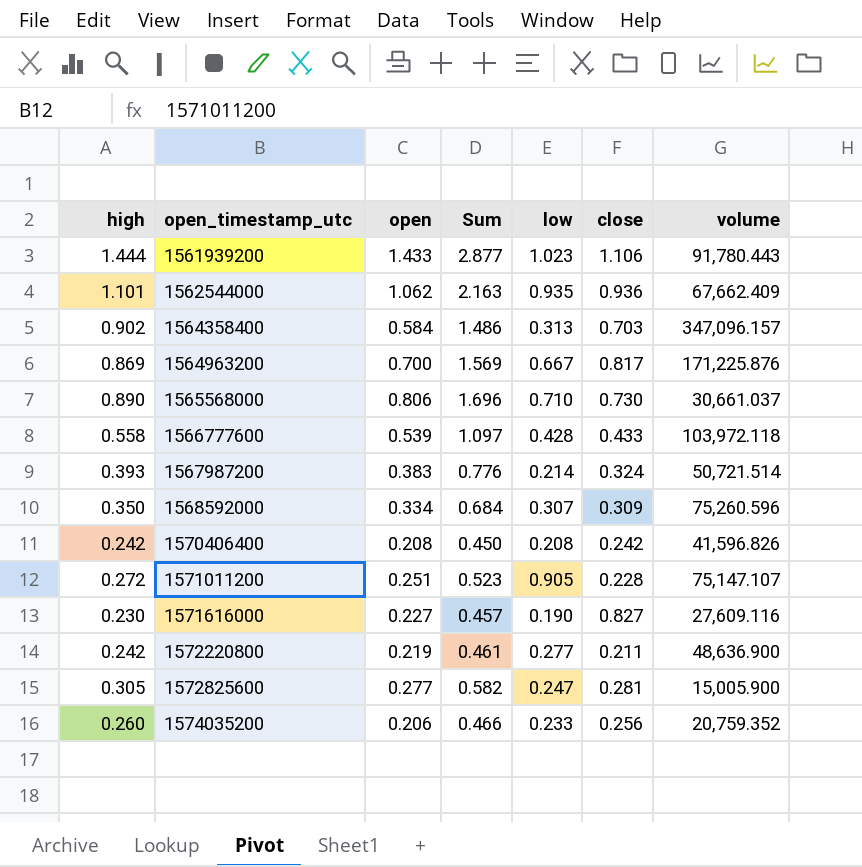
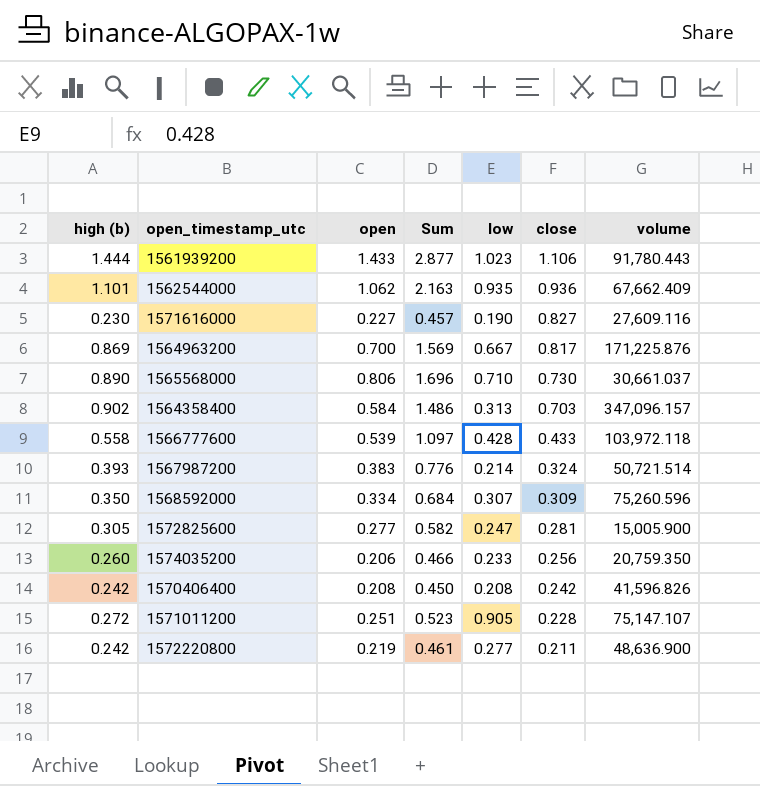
row order: open_timestamp_utc ascending -> close descending
column name: high -> high (b)
1574035200 | volume: 20,759.352 -> 20,759.350

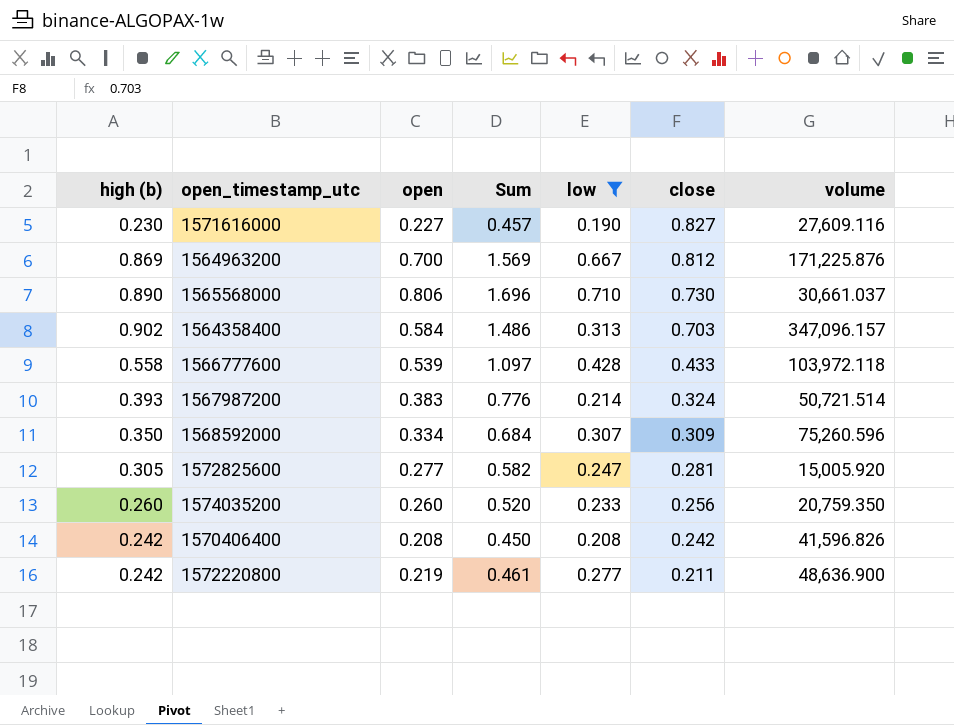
filter: none -> low <= 0.710
1564963200 | close: 0.817 -> 0.812
1572825600 | volume: 15,005.900 -> 15,005.920
1574035200 | open: 0.206 -> 0.260
1574035200 | Sum: 0.466 -> 0.520

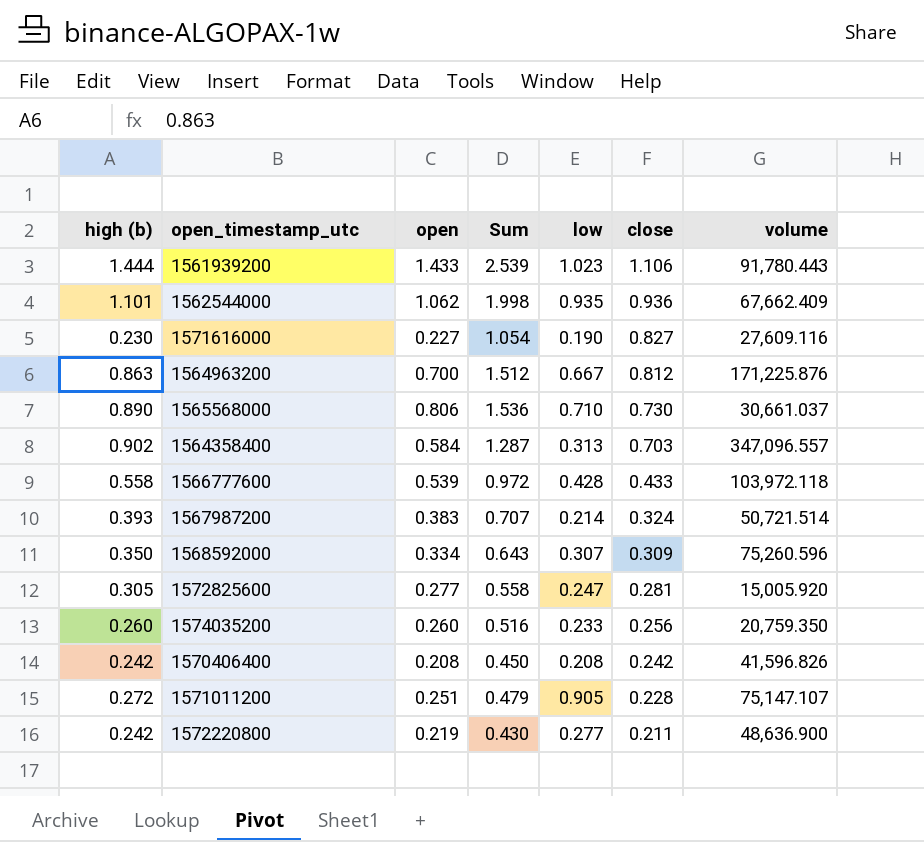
filter: low <= 0.710 -> none
column Sum | formula: [high (b)] + [open] -> [open] + [close]
1564963200 | high (b): 0.869 -> 0.863
1564358400 | volume: 347,096.157 -> 347,096.557

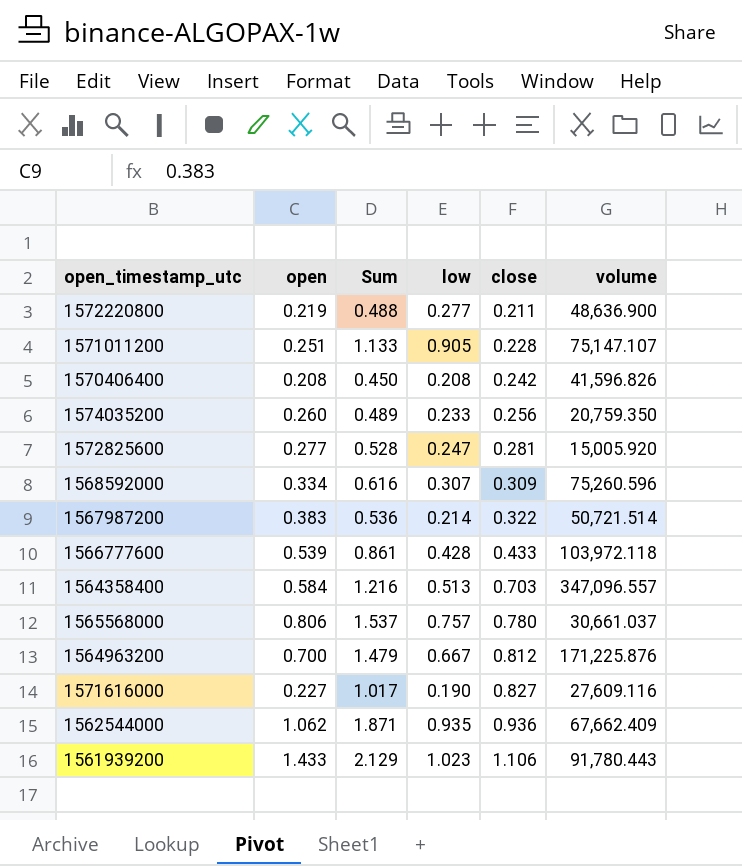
row order: close descending -> close ascending
column high (b) | position: 1 -> none
column Sum | formula: [open] + [close] -> [low] + [close]
1567987200 | close: 0.324 -> 0.322
1564358400 | low: 0.313 -> 0.513
1565568000 | low: 0.710 -> 0.757
1565568000 | close: 0.730 -> 0.780

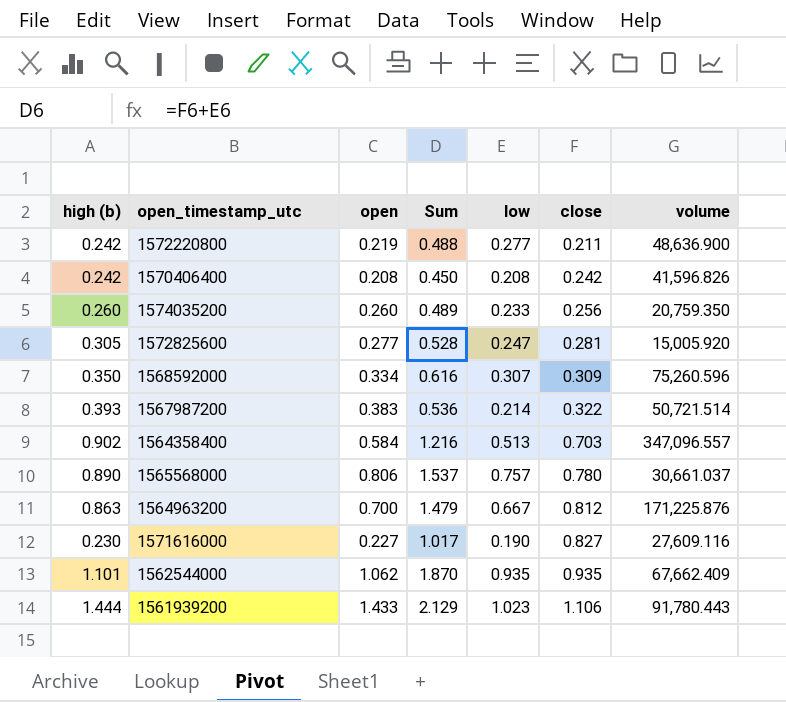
column high (b) | position: none -> 1
row 1571011200: 0.251 | 1.133 | 0.905 | 0.228 | 75,147.107 -> none
row 1566777600: 0.539 | 0.861 | 0.428 | 0.433 | 103,972.118 -> none
1562544000 | Sum: 1.871 -> 1.870
1562544000 | close: 0.936 -> 0.935

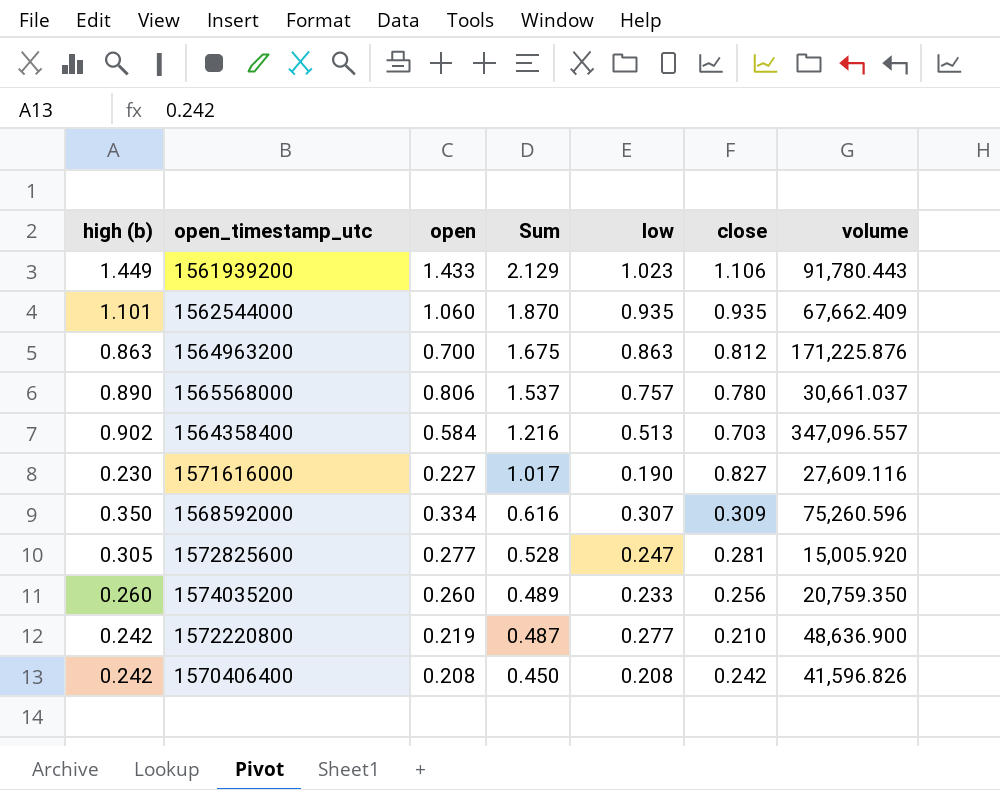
row order: close ascending -> Sum descending
row 1567987200: 0.393 | 0.383 | 0.536 | 0.214 | 0.322 | 50,721.514 -> none
1561939200 | high (b): 1.444 -> 1.449
1562544000 | open: 1.062 -> 1.060
1564963200 | Sum: 1.479 -> 1.675
1564963200 | low: 0.667 -> 0.863
1572220800 | Sum: 0.488 -> 0.487
1572220800 | close: 0.211 -> 0.210

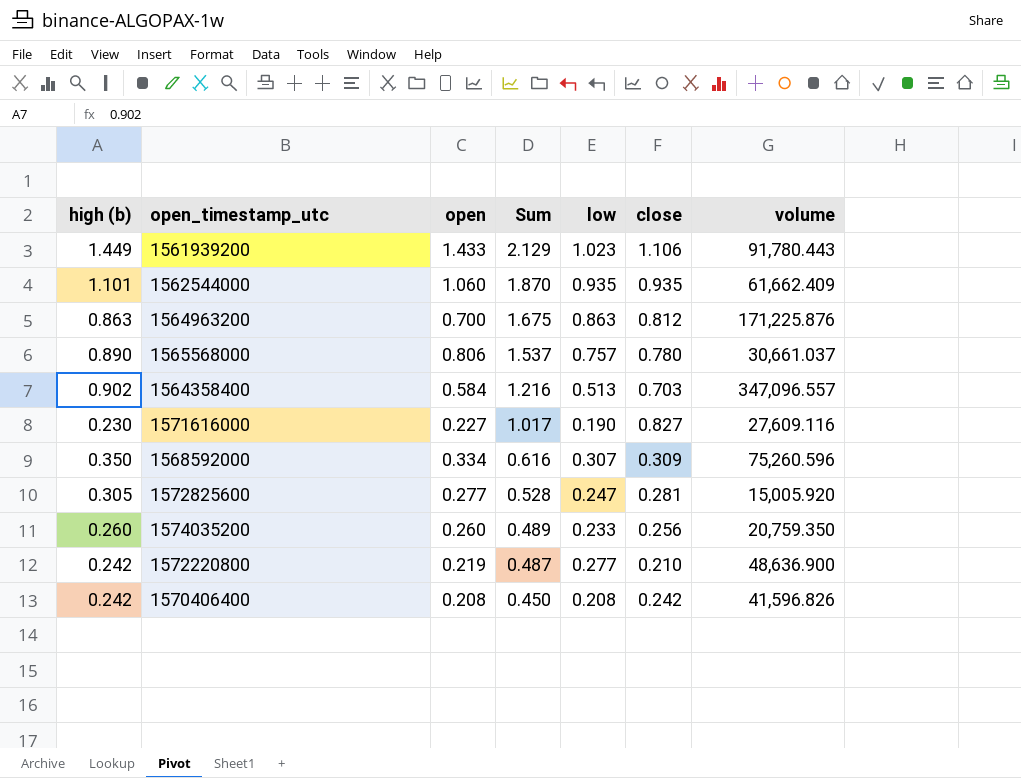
1562544000 | volume: 67,662.409 -> 61,662.409

